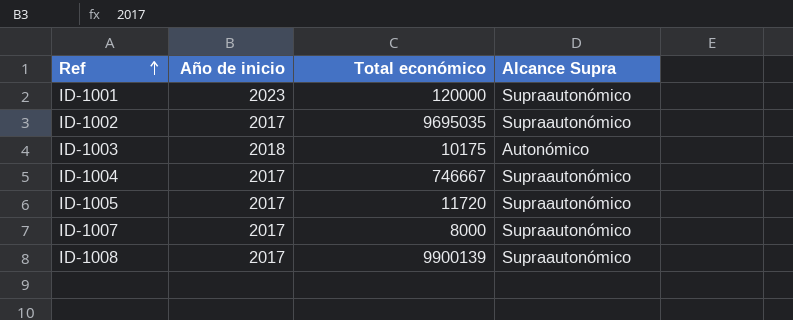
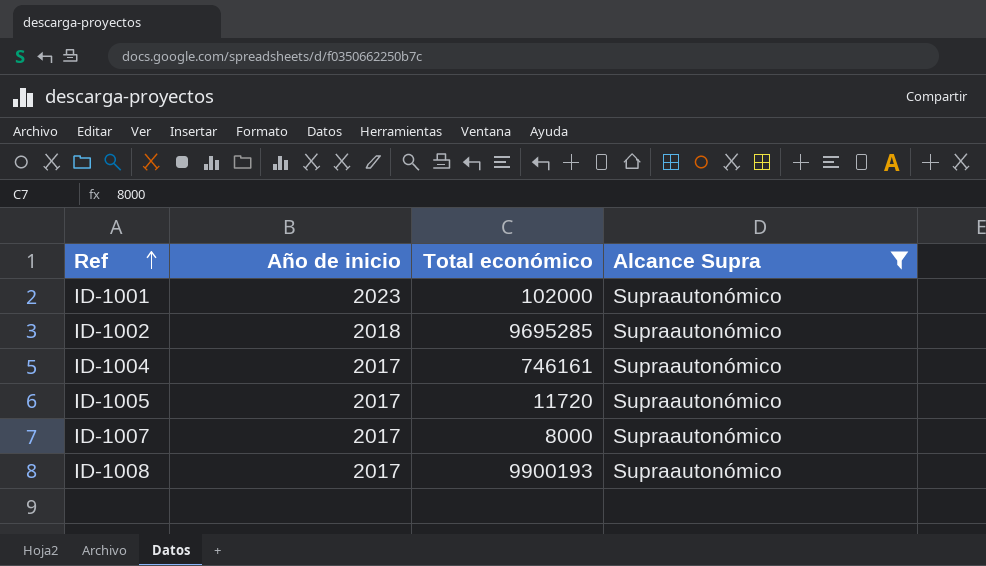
filter: none -> Alcance Supra = Supraautonómico
ID-1001 | Total económico: 120000 -> 102000
ID-1002 | Año de inicio: 2017 -> 2018
ID-1002 | Total económico: 9695035 -> 9695285
ID-1004 | Total económico: 746667 -> 746161
ID-1008 | Total económico: 9900139 -> 9900193

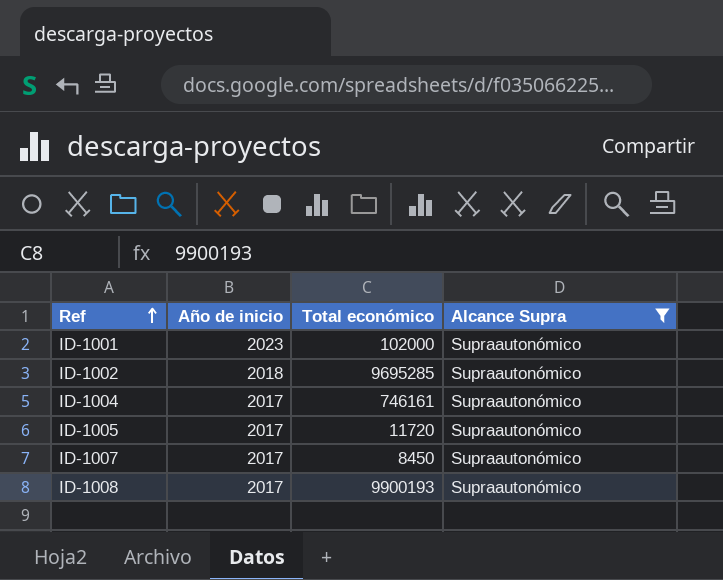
ID-1007 | Total económico: 8000 -> 8450

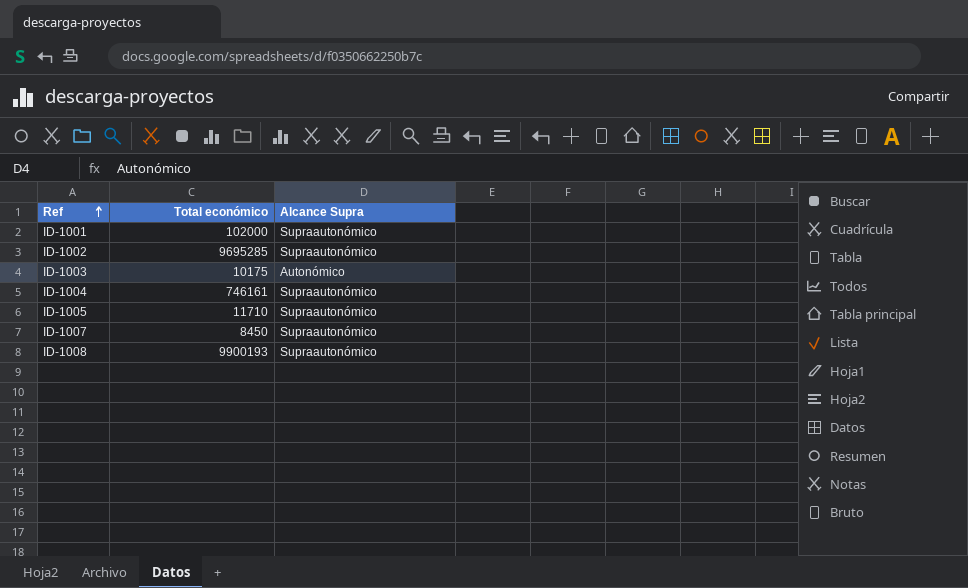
filter: Alcance Supra = Supraautonómico -> none
column Año de inicio | position: 2 -> none
ID-1005 | Total económico: 11720 -> 11710

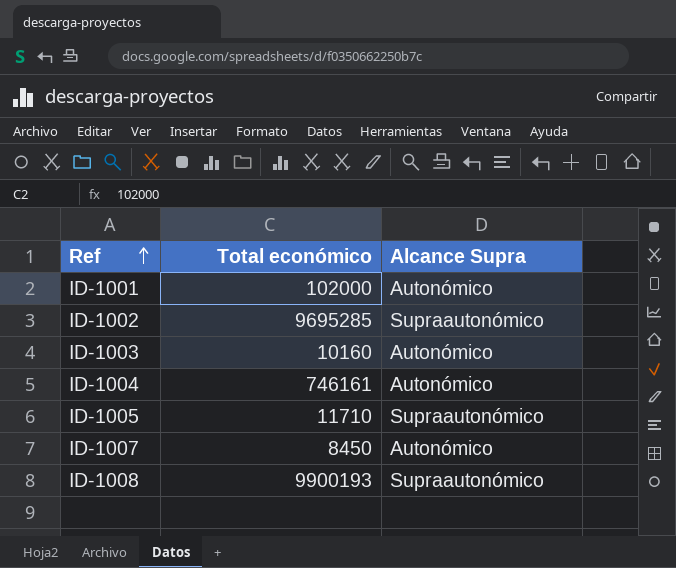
ID-1001 | Alcance Supra: Supraautonómico -> Autonómico
ID-1003 | Total económico: 10175 -> 10160
ID-1004 | Alcance Supra: Supraautonómico -> Autonómico
ID-1007 | Alcance Supra: Supraautonómico -> Autonómico

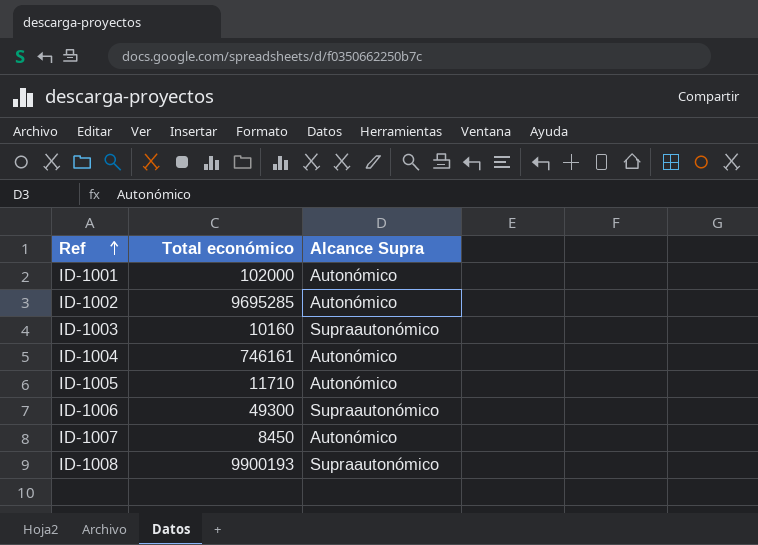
ID-1002 | Alcance Supra: Supraautonómico -> Autonómico
ID-1003 | Alcance Supra: Autonómico -> Supraautonómico
ID-1005 | Alcance Supra: Supraautonómico -> Autonómico
row ID-1006: none -> 49300 | Supraautonómico

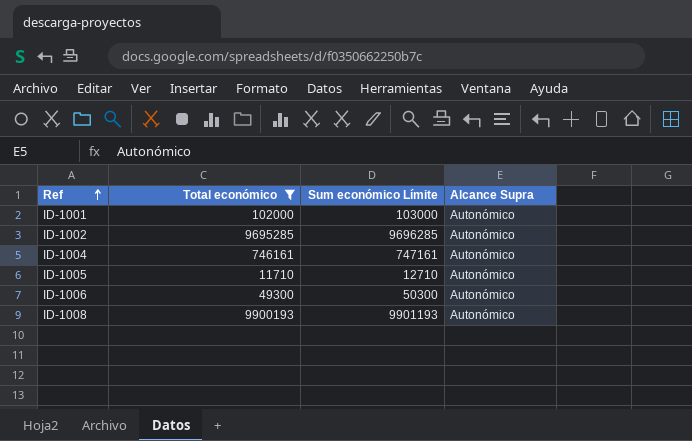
filter: none -> Total económico >= 11710
column Sum económico Límite | formula: none -> [Total económico] + 1000
ID-1006 | Alcance Supra: Supraautonómico -> Autonómico
ID-1008 | Alcance Supra: Supraautonómico -> Autonómico

